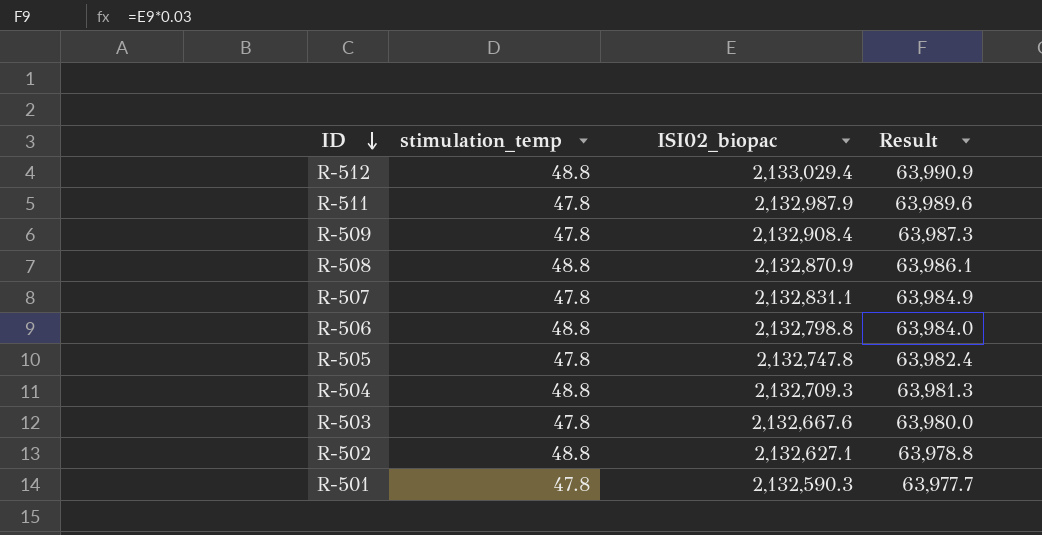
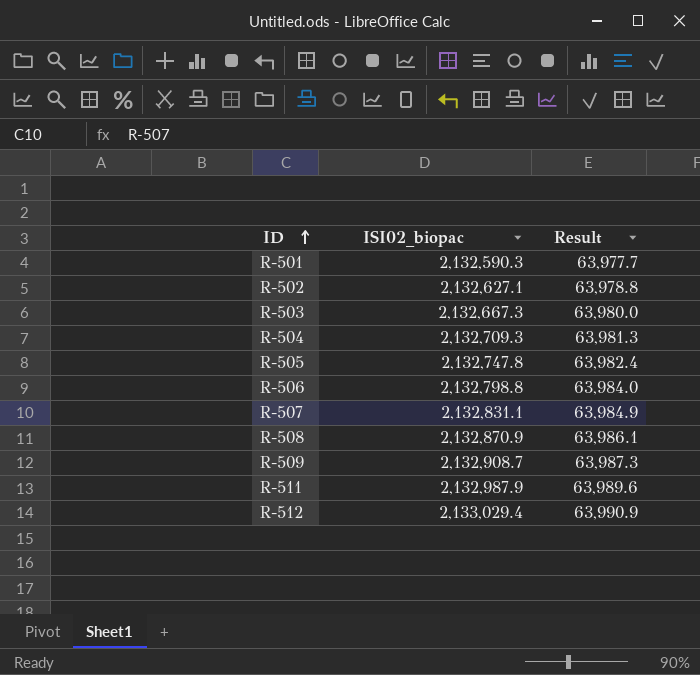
row order: ID descending -> ID ascending
column stimulation_temp | position: 2 -> none
R-503 | ISI02_biopac: 2,132,667.6 -> 2,132,667.3
R-509 | ISI02_biopac: 2,132,908.4 -> 2,132,908.7

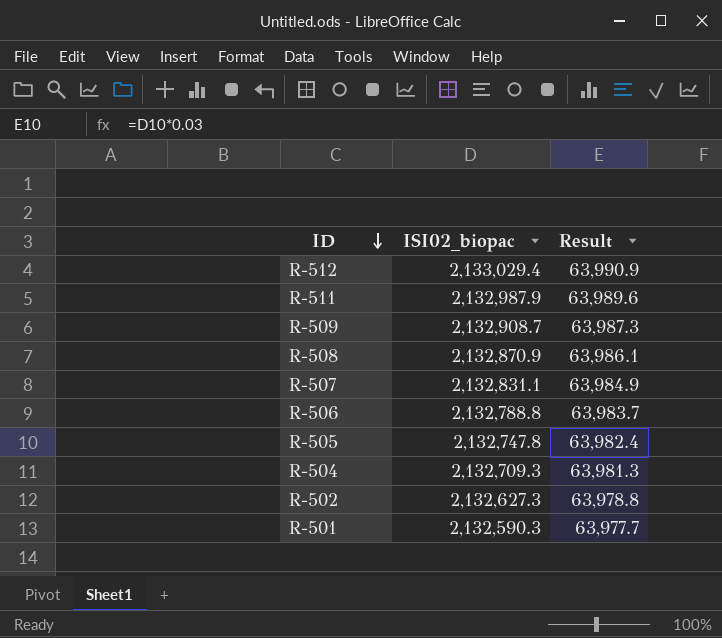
row order: ID ascending -> ID descending
row R-503: 2,132,667.3 | 63,980.0 -> none
R-506 | ISI02_biopac: 2,132,798.8 -> 2,132,788.8
R-506 | Result: 63,984.0 -> 63,983.7
R-502 | ISI02_biopac: 2,132,627.1 -> 2,132,627.3

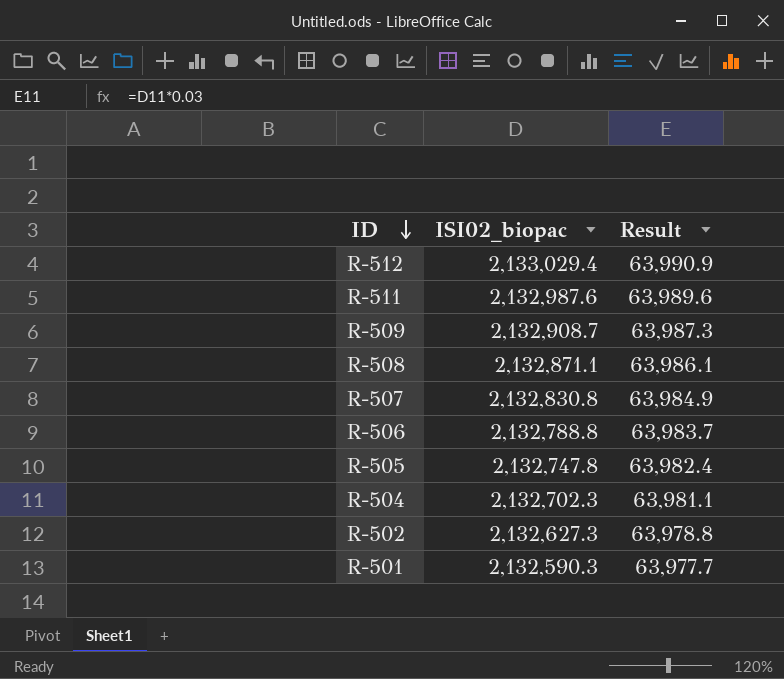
R-511 | ISI02_biopac: 2,132,987.9 -> 2,132,987.6
R-508 | ISI02_biopac: 2,132,870.9 -> 2,132,871.1
R-507 | ISI02_biopac: 2,132,831.1 -> 2,132,830.8
R-504 | ISI02_biopac: 2,132,709.3 -> 2,132,702.3
R-504 | Result: 63,981.3 -> 63,981.1

